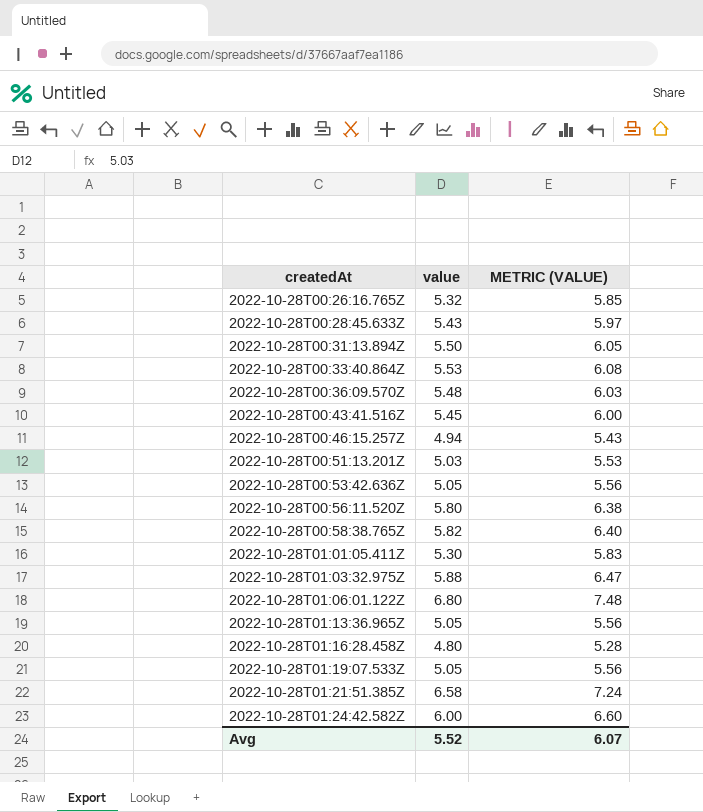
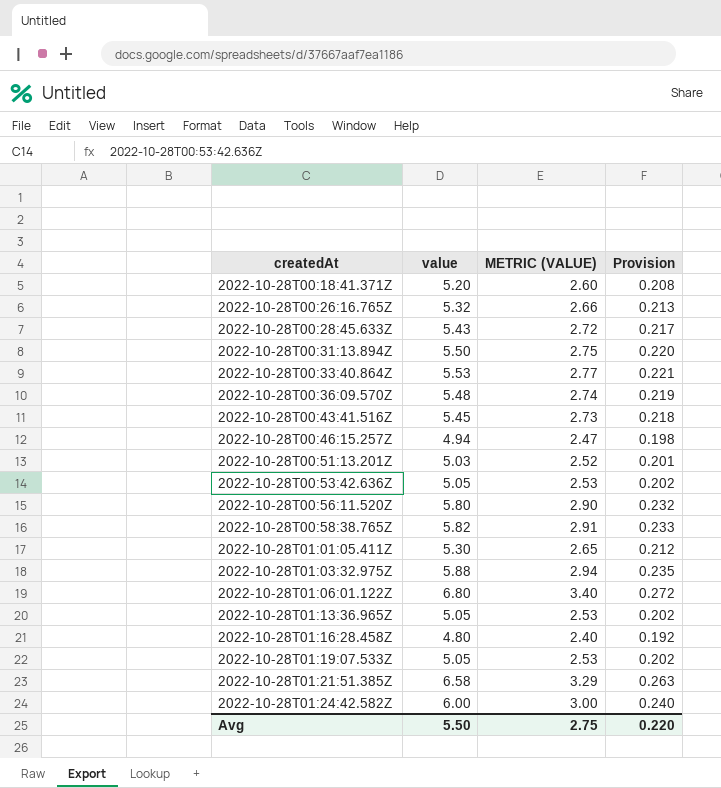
column METRIC (VALUE) | formula: [value] * 1.1 -> [value] * 0.5
column Provision | formula: none -> [value] * 0.04
row 2022-10-28T00:18:41.371Z: none -> 5.20 | 2.60 | 0.208
Avg | value: 5.52 -> 5.50
Avg | METRIC (VALUE): 6.07 -> 2.75

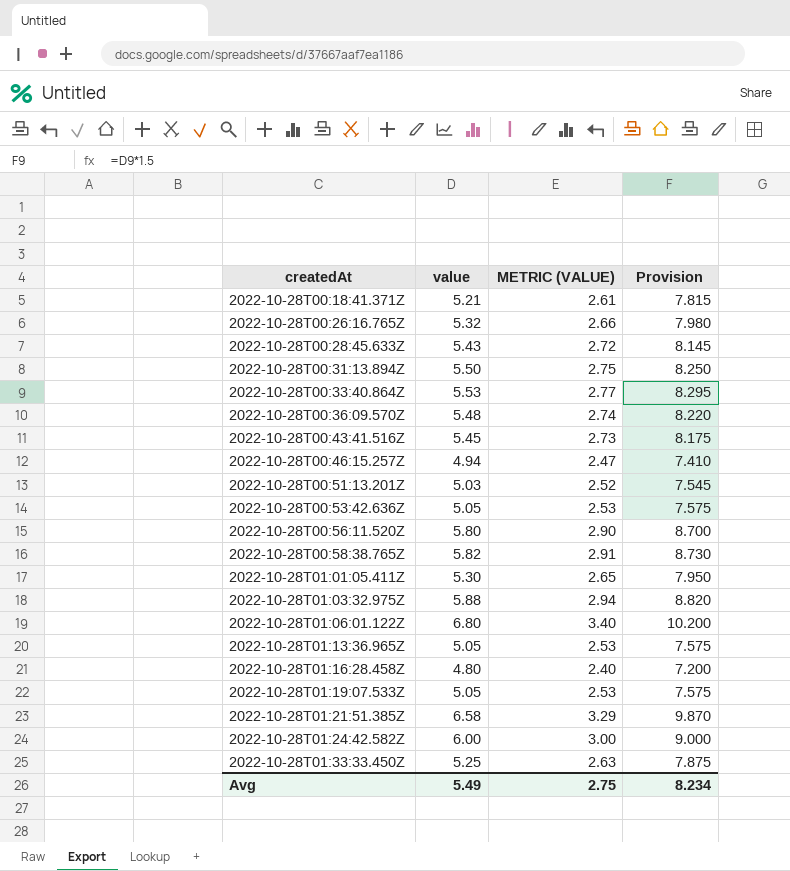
column Provision | formula: [value] * 0.04 -> [value] * 1.5
2022-10-28T00:18:41.371Z | value: 5.20 -> 5.21
2022-10-28T00:18:41.371Z | METRIC (VALUE): 2.60 -> 2.61
row 2022-10-28T01:33:33.450Z: none -> 5.25 | 2.63 | 7.875
Avg | value: 5.50 -> 5.49
Avg | Provision: 0.220 -> 8.234

